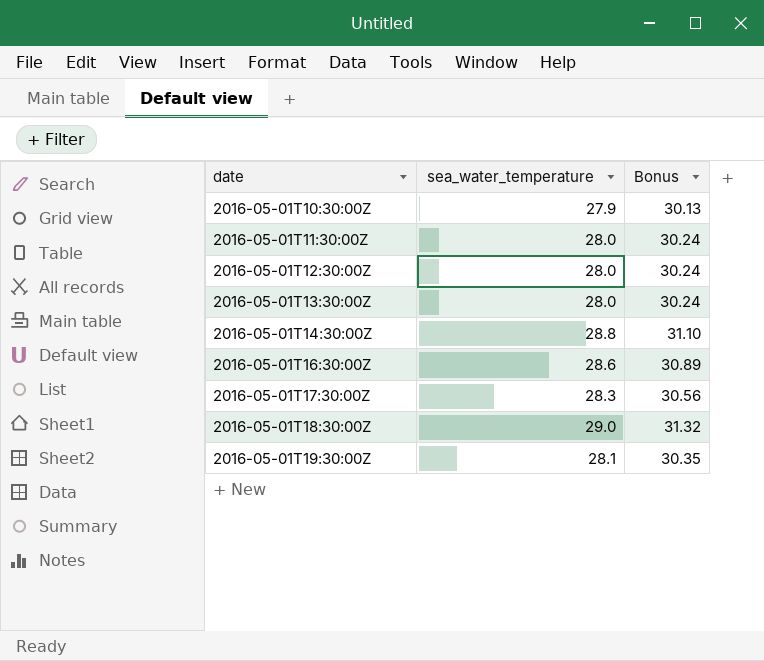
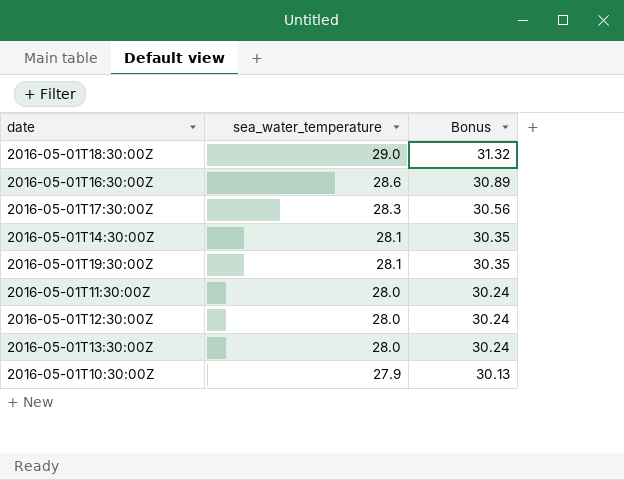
row order: date ascending -> sea_water_temperature descending
2016-05-01T14:30:00Z | sea_water_temperature: 28.8 -> 28.1
2016-05-01T14:30:00Z | Bonus: 31.10 -> 30.35

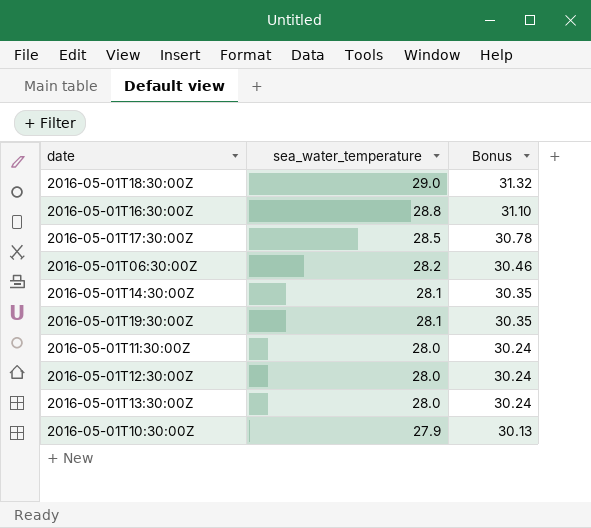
2016-05-01T16:30:00Z | sea_water_temperature: 28.6 -> 28.8
2016-05-01T16:30:00Z | Bonus: 30.89 -> 31.10
2016-05-01T17:30:00Z | sea_water_temperature: 28.3 -> 28.5
2016-05-01T17:30:00Z | Bonus: 30.56 -> 30.78
row 2016-05-01T06:30:00Z: none -> 28.2 | 30.46

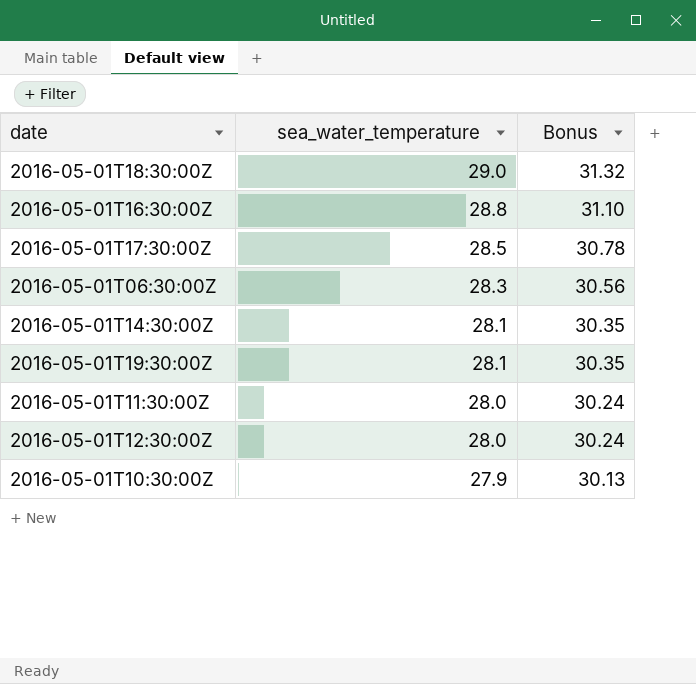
row 2016-05-01T13:30:00Z: 28.0 | 30.24 -> none
2016-05-01T06:30:00Z | sea_water_temperature: 28.2 -> 28.3
2016-05-01T06:30:00Z | Bonus: 30.46 -> 30.56

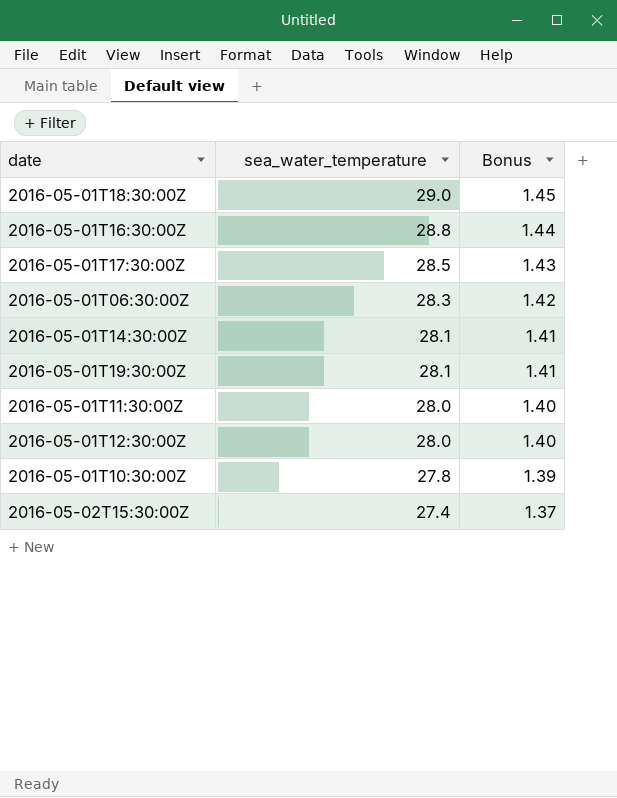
column Bonus | formula: [sea_water_temperature] * 1.08 -> [sea_water_temperature] * 0.05
2016-05-01T10:30:00Z | sea_water_temperature: 27.9 -> 27.8
row 2016-05-02T15:30:00Z: none -> 27.4 | 1.37

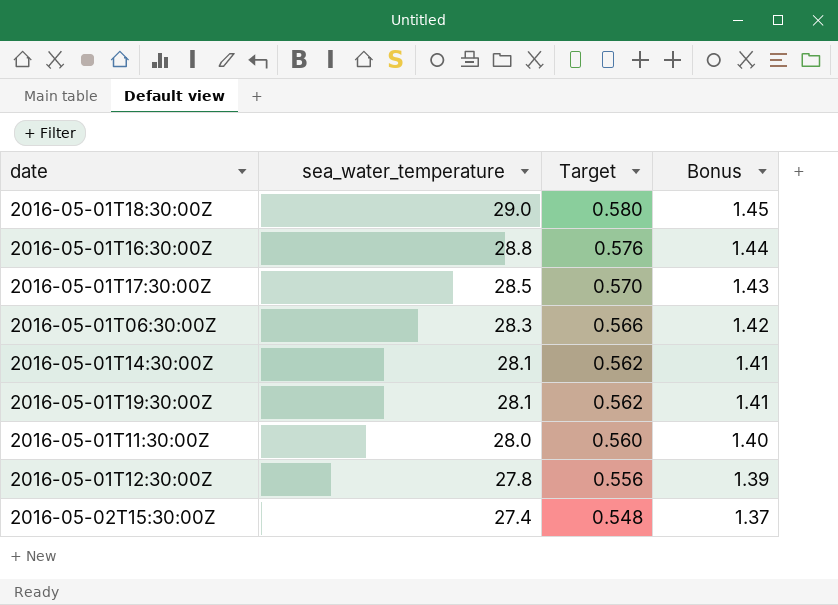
column Target | formula: none -> [sea_water_temperature] * 0.02
row 2016-05-01T10:30:00Z: 27.8 | 1.39 -> none
2016-05-01T12:30:00Z | sea_water_temperature: 28.0 -> 27.8
2016-05-01T12:30:00Z | Bonus: 1.40 -> 1.39

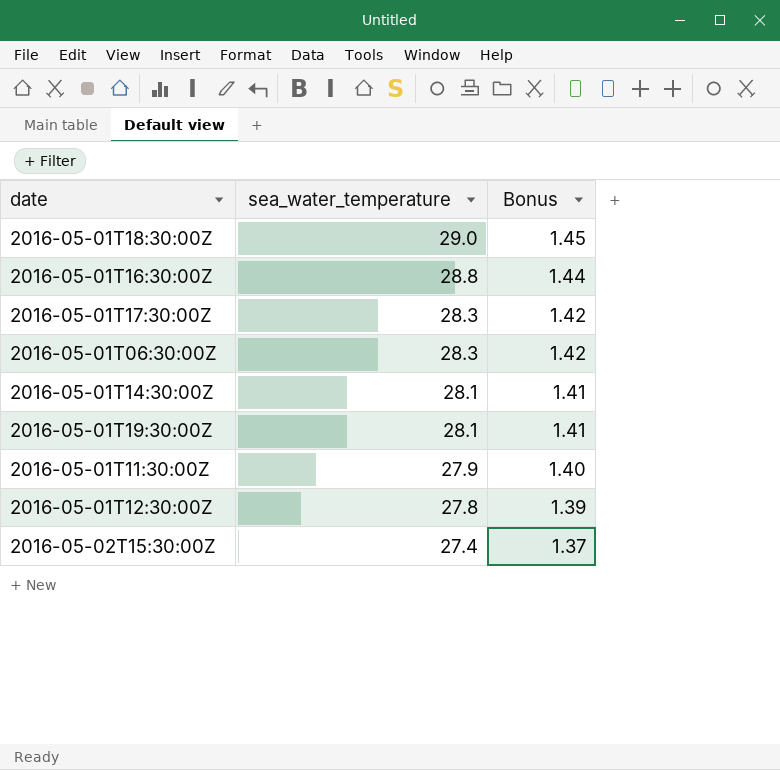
column Target | formula: [sea_water_temperature] * 0.02 -> none
2016-05-01T17:30:00Z | sea_water_temperature: 28.5 -> 28.3
2016-05-01T17:30:00Z | Bonus: 1.43 -> 1.42
2016-05-01T11:30:00Z | sea_water_temperature: 28.0 -> 27.9

